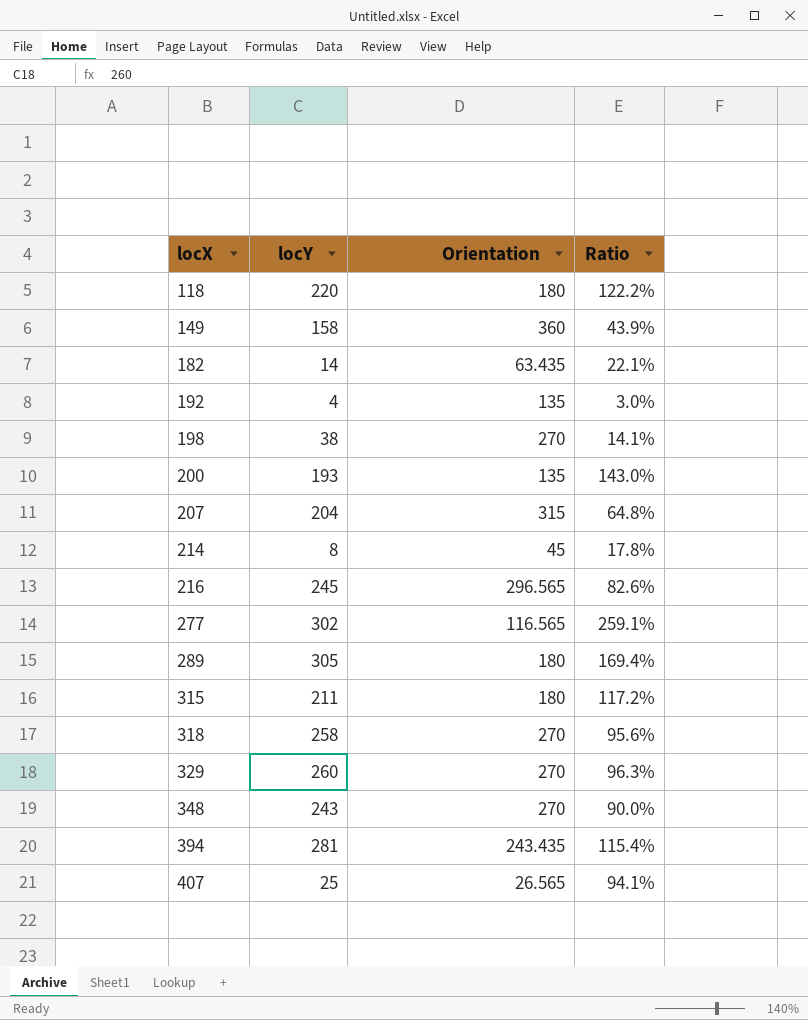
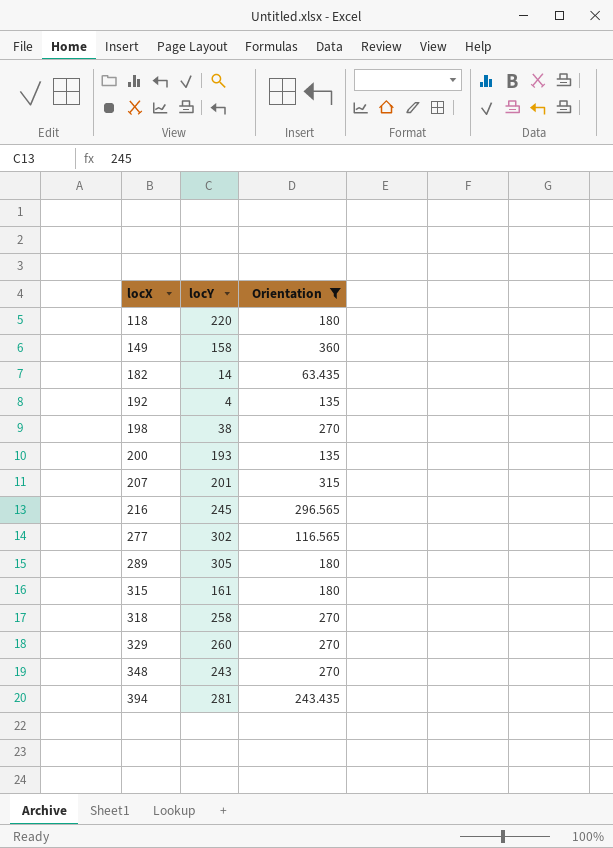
filter: none -> Orientation >= 63.435
column Ratio | formula: [locY] / [Orientation] -> none
207 | locY: 204 -> 201
315 | locY: 211 -> 161

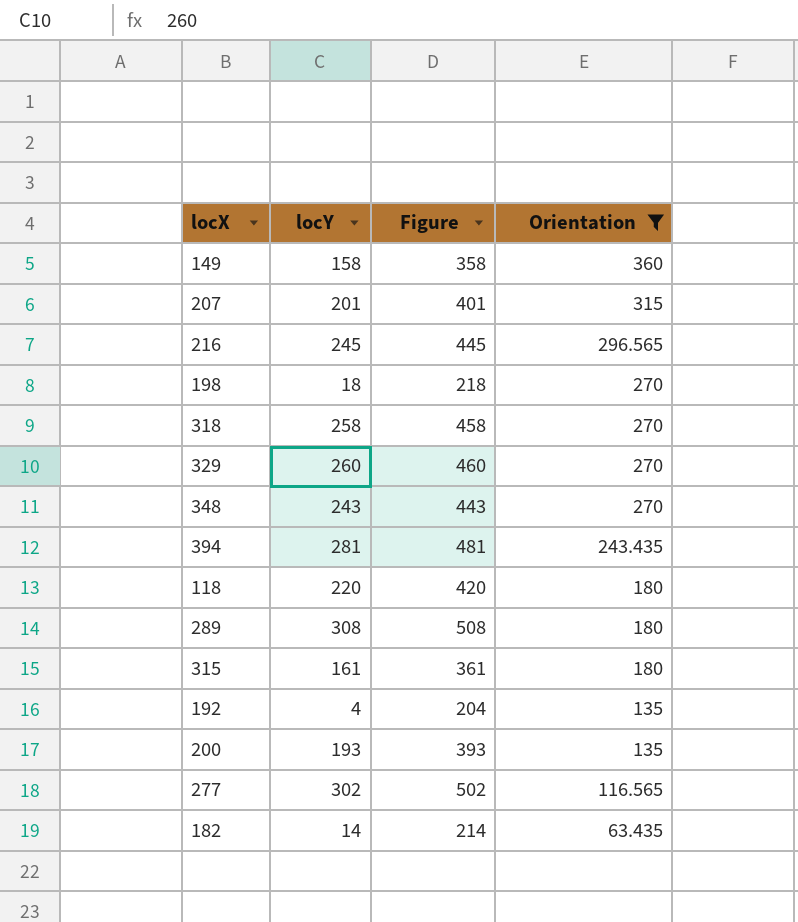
row order: locX ascending -> Orientation descending
column Figure | formula: none -> [locY] + 200
198 | locY: 38 -> 18
289 | locY: 305 -> 308

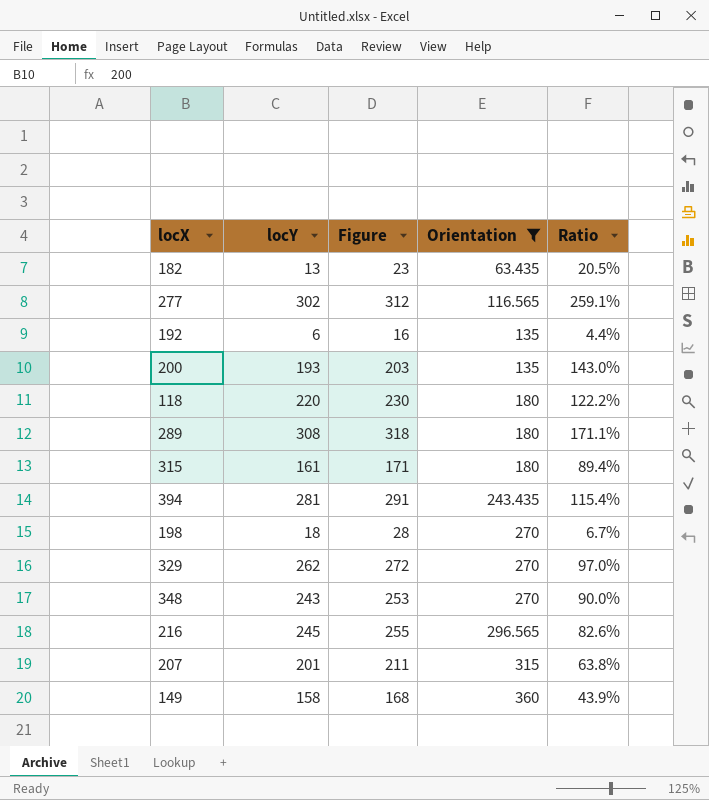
row order: Orientation descending -> Orientation ascending
column Figure | formula: [locY] + 200 -> [locY] + 10
column Ratio | formula: none -> [locY] / [Orientation]
row 318: 258 | 458 | 270 -> none
182 | locY: 14 -> 13
192 | locY: 4 -> 6
329 | locY: 260 -> 262

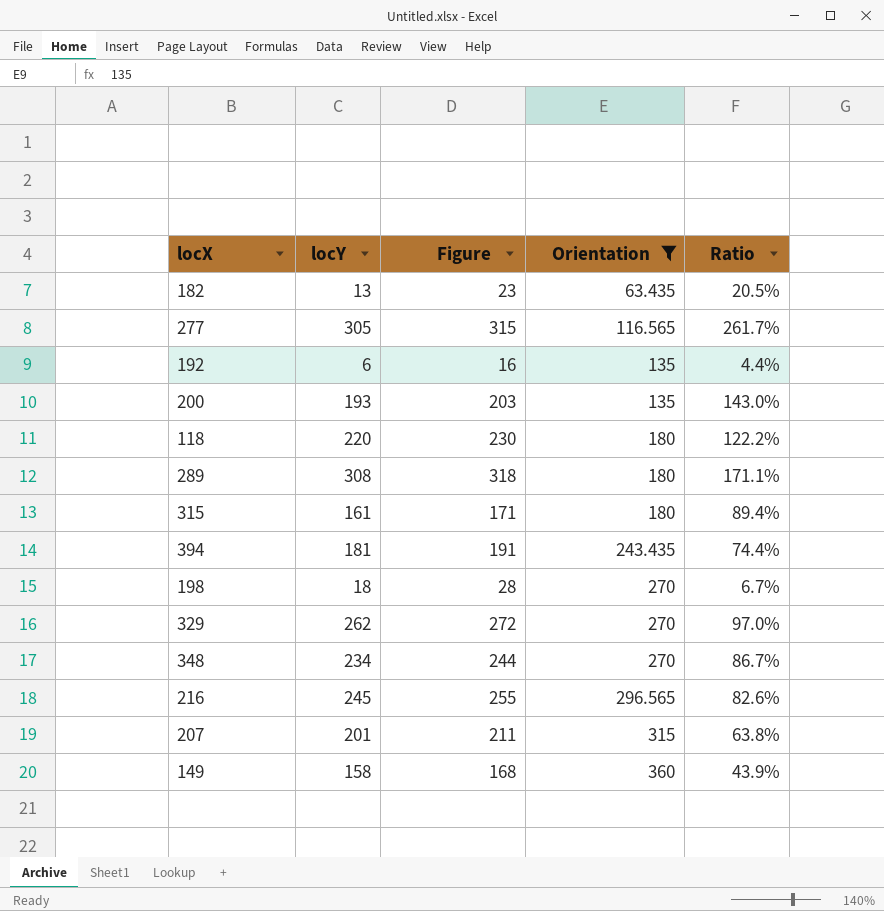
277 | locY: 302 -> 305
277 | Figure: 312 -> 315
277 | Ratio: 259.1% -> 261.7%
394 | locY: 281 -> 181
394 | Figure: 291 -> 191
394 | Ratio: 115.4% -> 74.4%
348 | locY: 243 -> 234
348 | Figure: 253 -> 244
348 | Ratio: 90.0% -> 86.7%

